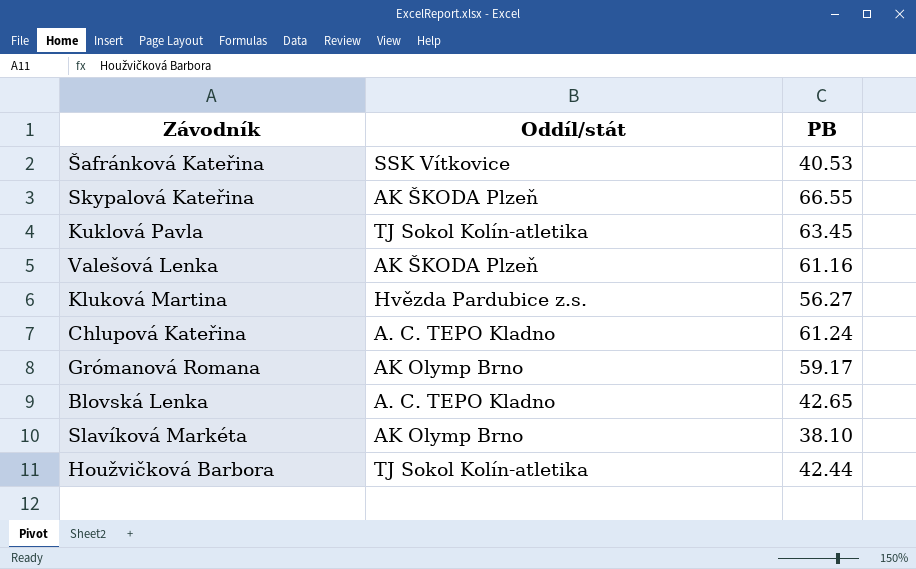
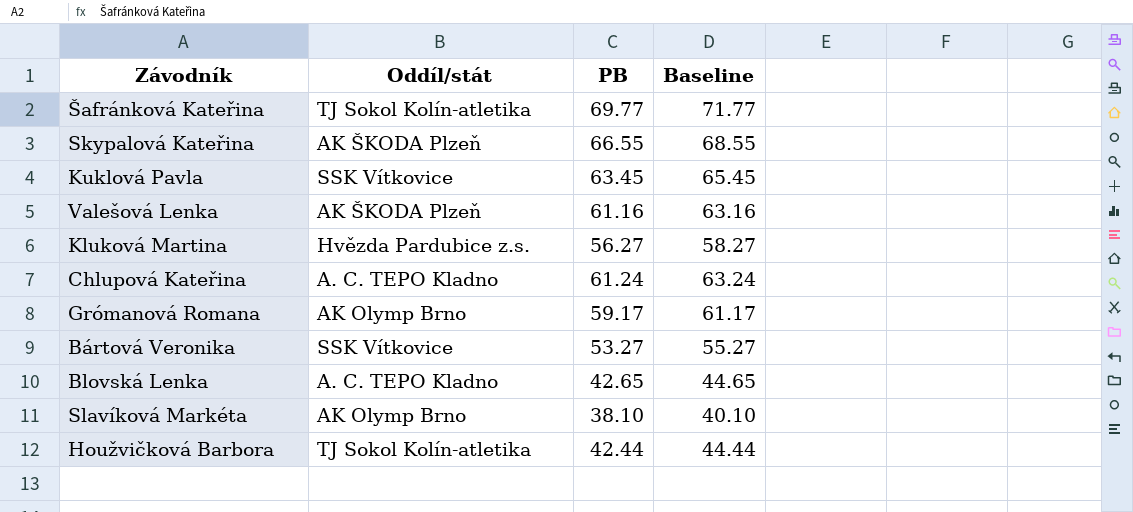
column Baseline | formula: none -> [PB] + 2
Šafránková Kateřina | Oddíl/stát: SSK Vítkovice -> TJ Sokol Kolín-atletika
Šafránková Kateřina | PB: 40.53 -> 69.77
Kuklová Pavla | Oddíl/stát: TJ Sokol Kolín-atletika -> SSK Vítkovice
row Bártová Veronika: none -> SSK Vítkovice | 53.27 | 55.27

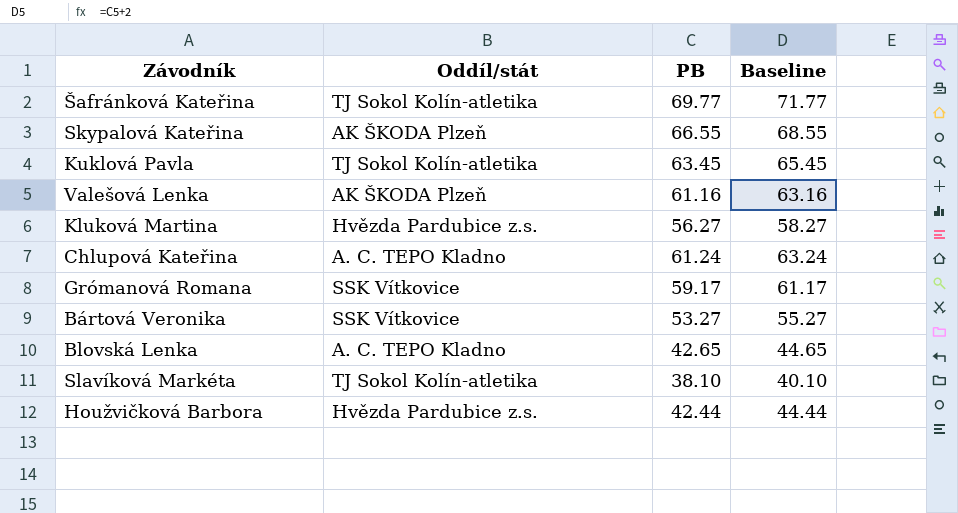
Kuklová Pavla | Oddíl/stát: SSK Vítkovice -> TJ Sokol Kolín-atletika
Grómanová Romana | Oddíl/stát: AK Olymp Brno -> SSK Vítkovice
Slavíková Markéta | Oddíl/stát: AK Olymp Brno -> TJ Sokol Kolín-atletika
Houžvičková Barbora | Oddíl/stát: TJ Sokol Kolín-atletika -> Hvězda Pardubice z.s.

